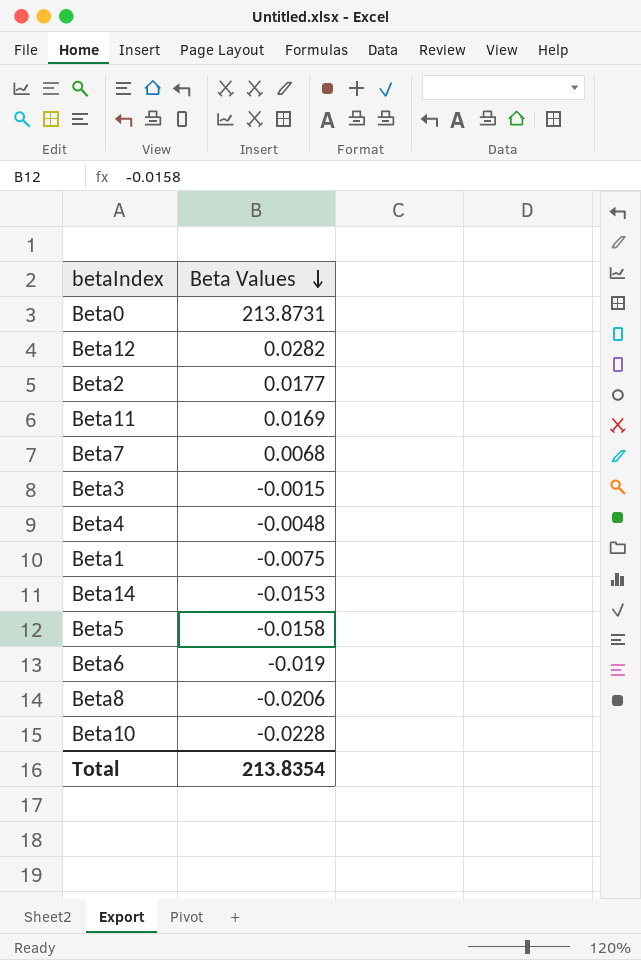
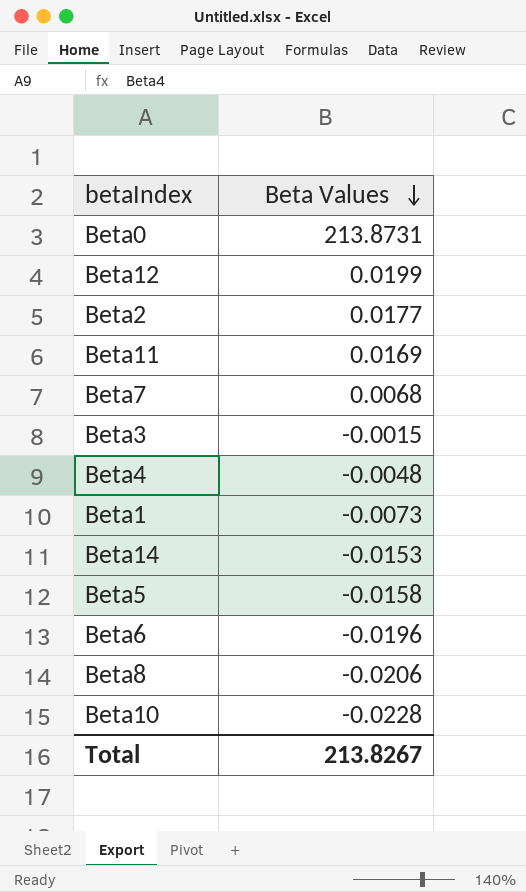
Beta12 | Beta Values: 0.0282 -> 0.0199
Beta1 | Beta Values: -0.0075 -> -0.0073
Beta6 | Beta Values: -0.019 -> -0.0196
Total | Beta Values: 213.8354 -> 213.8267

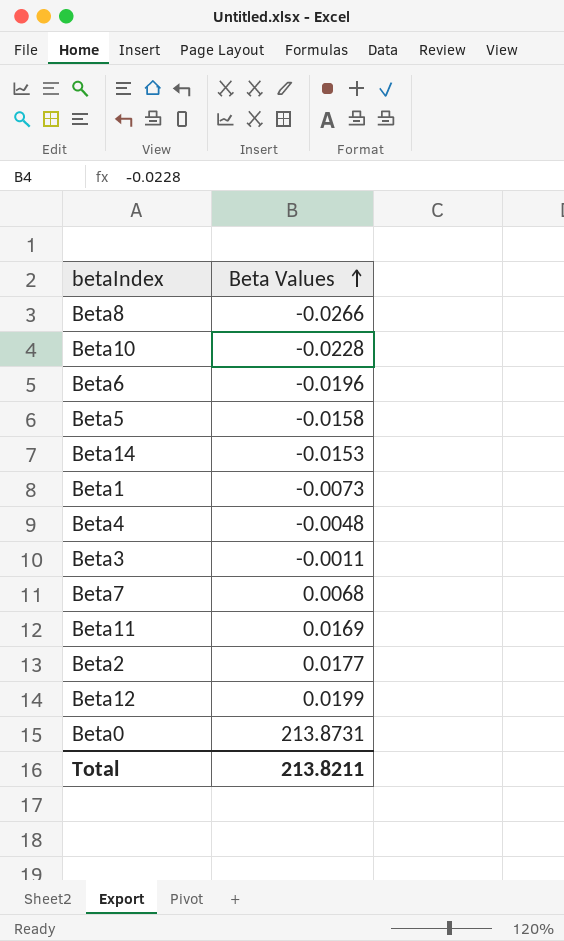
row order: Beta Values descending -> Beta Values ascending
Beta8 | Beta Values: -0.0206 -> -0.0266
Beta3 | Beta Values: -0.0015 -> -0.0011
Total | Beta Values: 213.8267 -> 213.8211

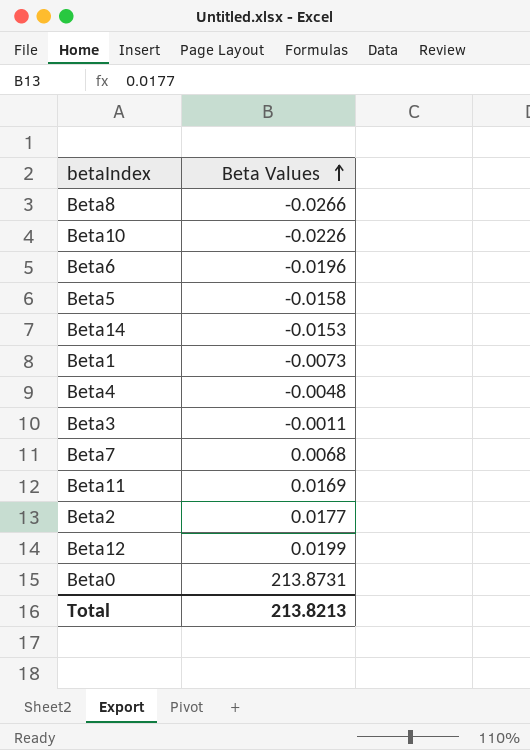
Beta10 | Beta Values: -0.0228 -> -0.0226
Total | Beta Values: 213.8211 -> 213.8213

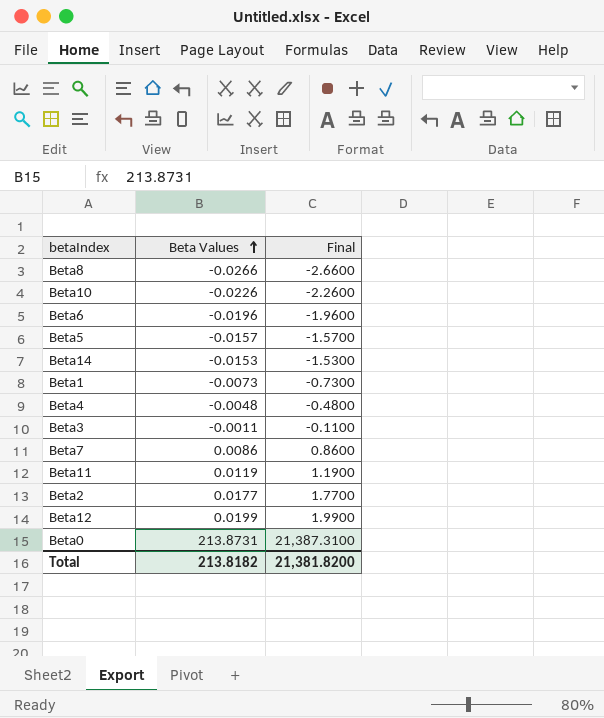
column Final | formula: none -> [Beta Values] * 100
Beta5 | Beta Values: -0.0158 -> -0.0157
Beta7 | Beta Values: 0.0068 -> 0.0086
Beta11 | Beta Values: 0.0169 -> 0.0119
Total | Beta Values: 213.8213 -> 213.8182

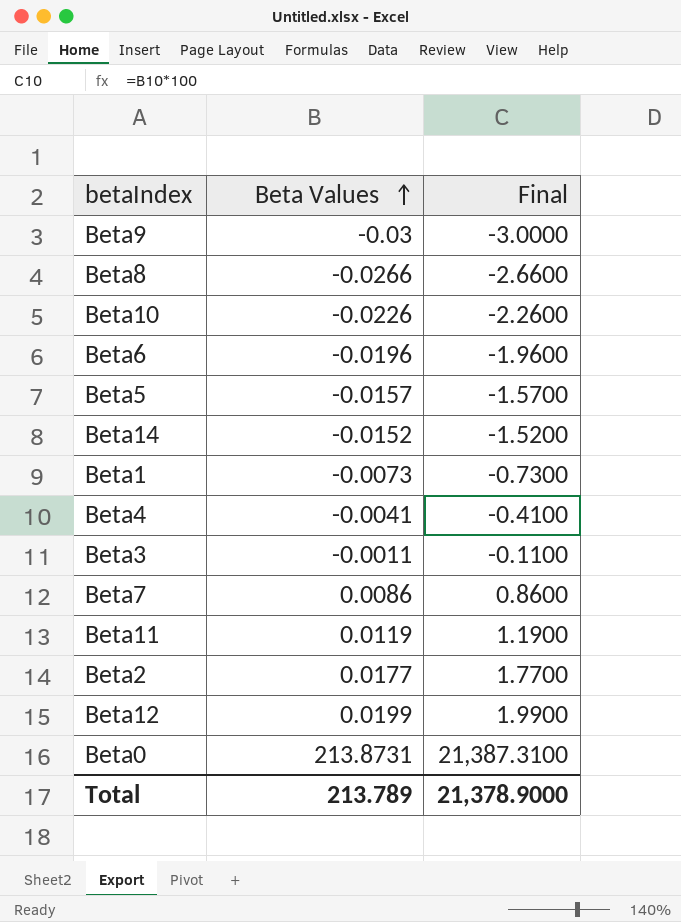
row Beta9: none -> -0.03 | -3.0000
Beta14 | Beta Values: -0.0153 -> -0.0152
Beta14 | Final: -1.5300 -> -1.5200
Beta4 | Beta Values: -0.0048 -> -0.0041
Beta4 | Final: -0.4800 -> -0.4100
Total | Beta Values: 213.8182 -> 213.789
Total | Final: 21,381.8200 -> 21,378.9000

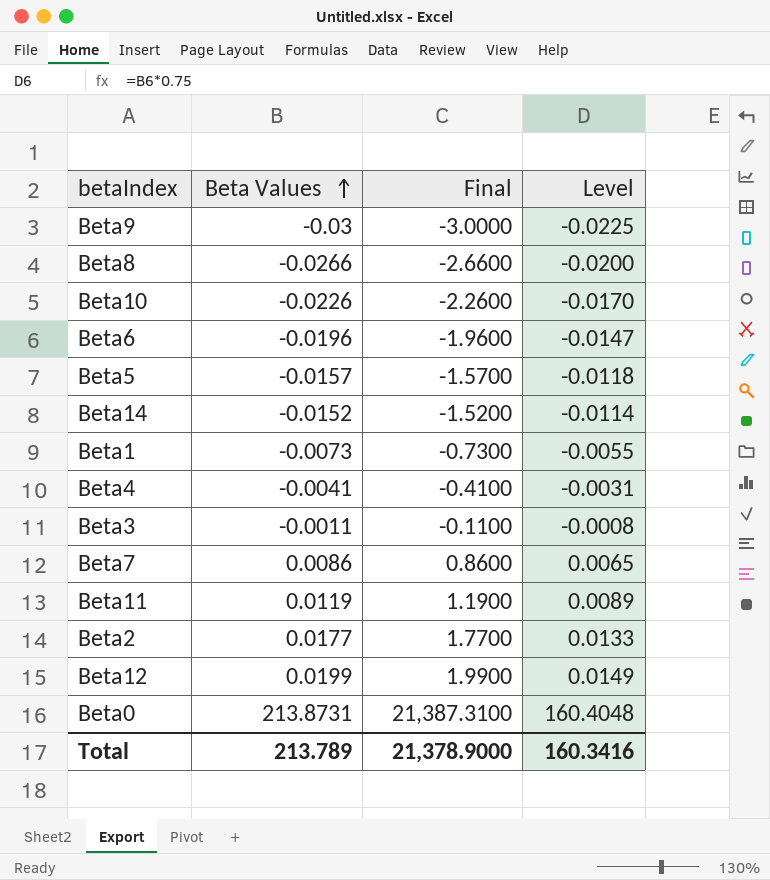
column Level | formula: none -> [Beta Values] * 0.75

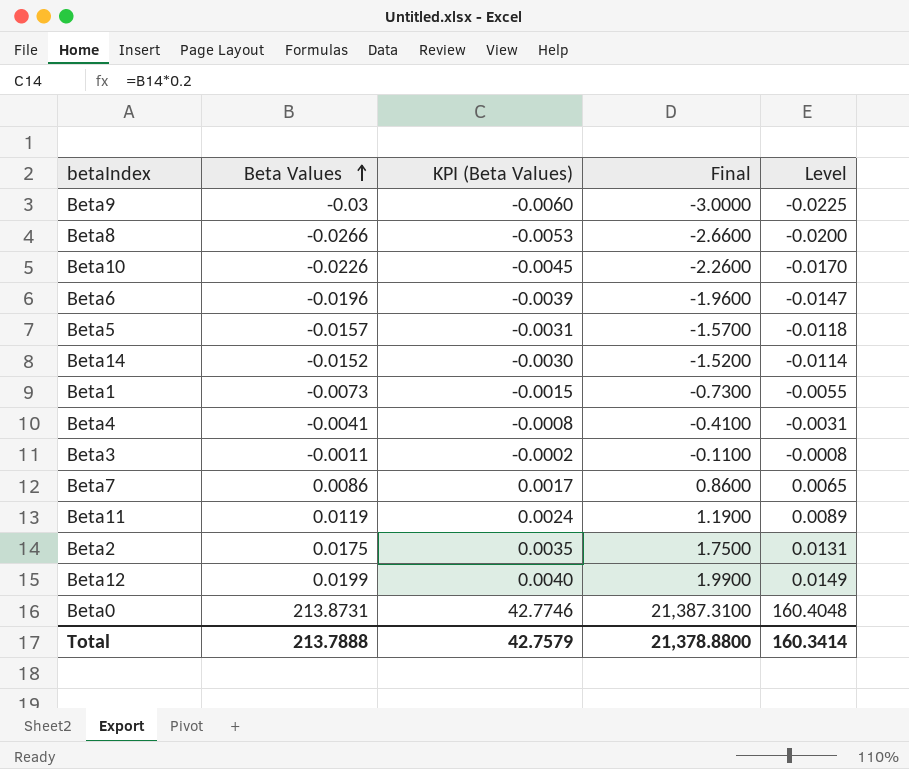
column KPI (Beta Values) | formula: none -> [Beta Values] * 0.2
Beta2 | Beta Values: 0.0177 -> 0.0175
Beta2 | Final: 1.7700 -> 1.7500
Beta2 | Level: 0.0133 -> 0.0131
Total | Beta Values: 213.789 -> 213.7888
Total | Final: 21,378.9000 -> 21,378.8800
Total | Level: 160.3416 -> 160.3414

